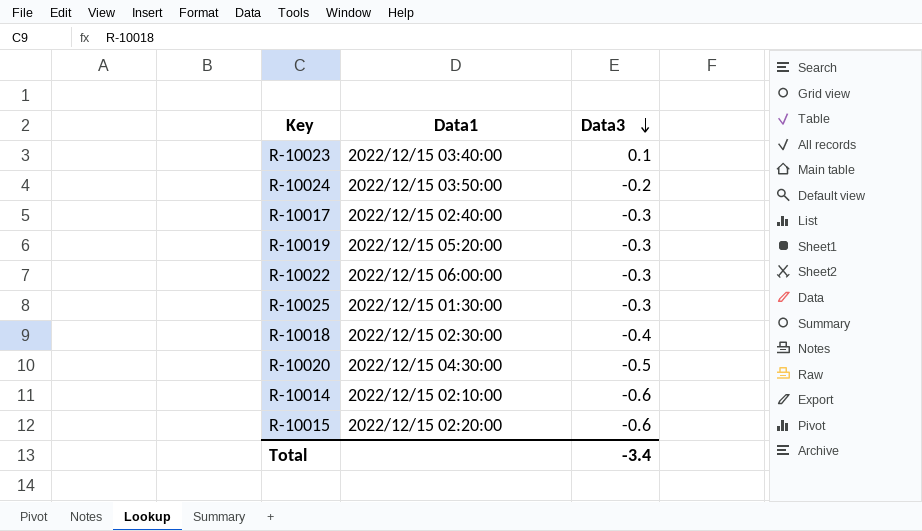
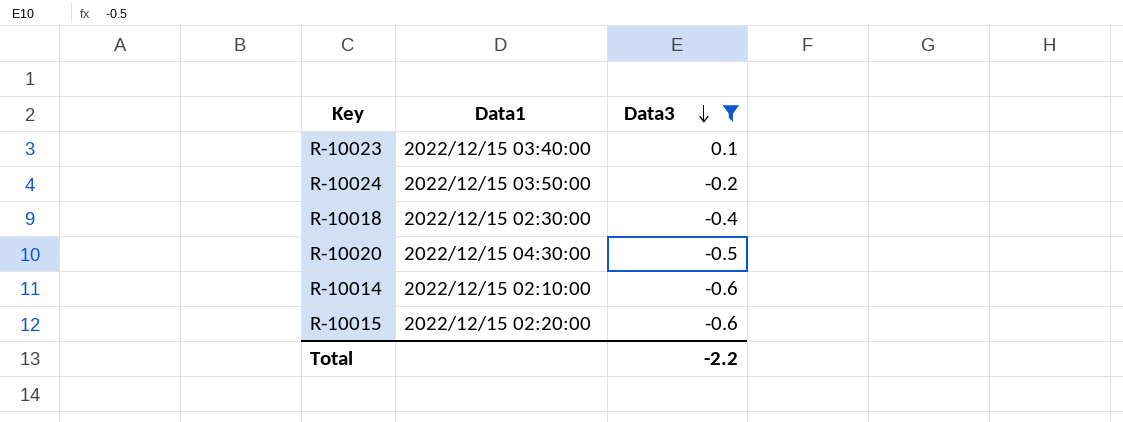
filter: none -> Data3 != -0.3
Total | Data3: -3.4 -> -2.2

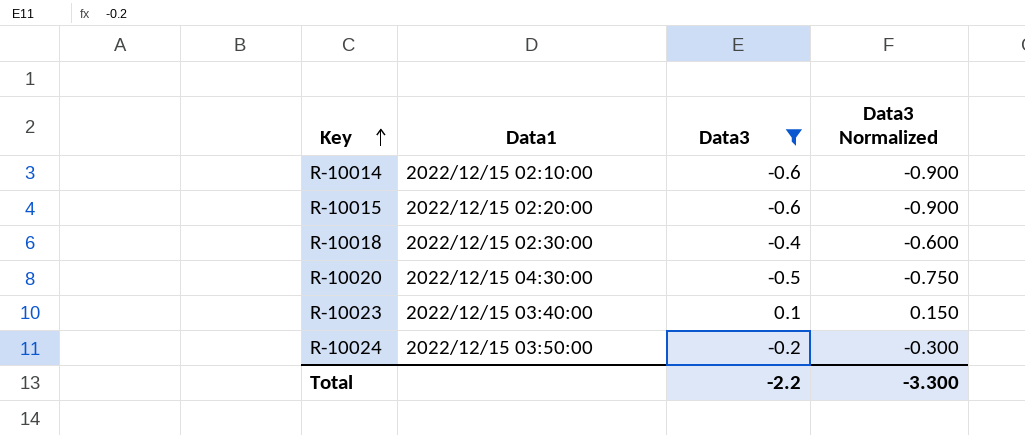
row order: Data3 descending -> Key ascending
column Data3 Normalized | formula: none -> [Data3] * 1.5

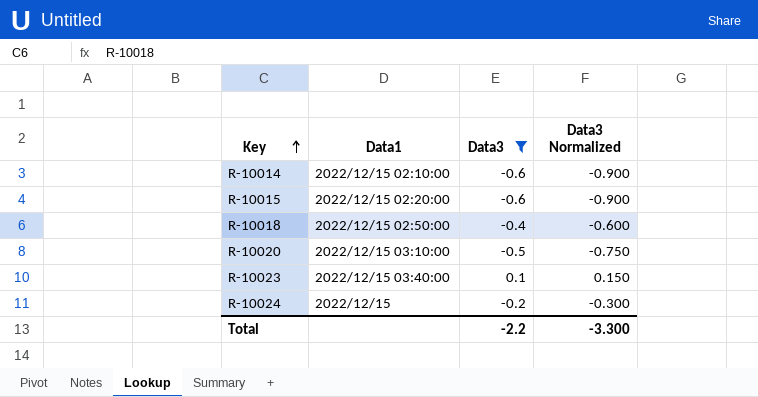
R-10018 | Data1: 2022/12/15 02:30:00 -> 2022/12/15 02:50:00
R-10020 | Data1: 2022/12/15 04:30:00 -> 2022/12/15 03:10:00
R-10024 | Data1: 2022/12/15 03:50:00 -> 2022/12/15

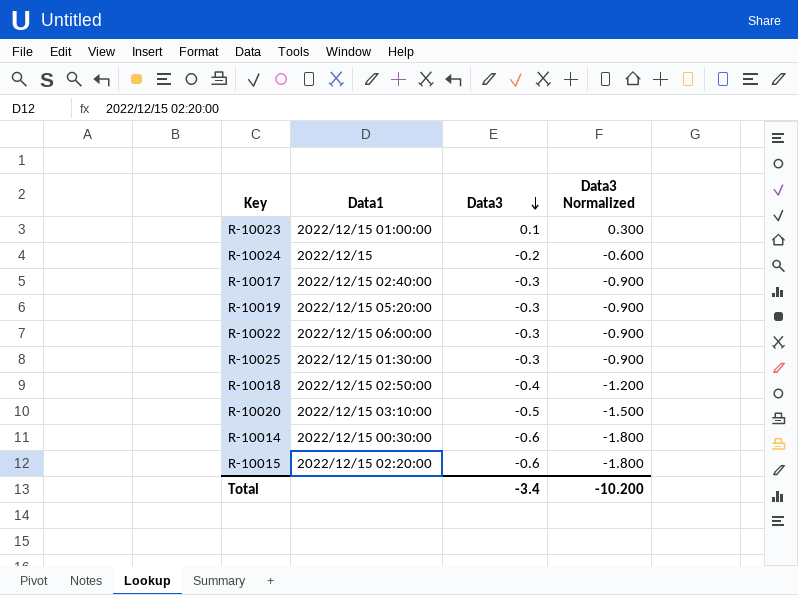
filter: Data3 != -0.3 -> none
row order: Key ascending -> Data3 descending
column Data3 Normalized | formula: [Data3] * 1.5 -> [Data3] * 3
R-10023 | Data1: 2022/12/15 03:40:00 -> 2022/12/15 01:00:00
R-10014 | Data1: 2022/12/15 02:10:00 -> 2022/12/15 00:30:00
Total | Data3: -2.2 -> -3.4
Total | Data3 Normalized: -3.300 -> -10.200

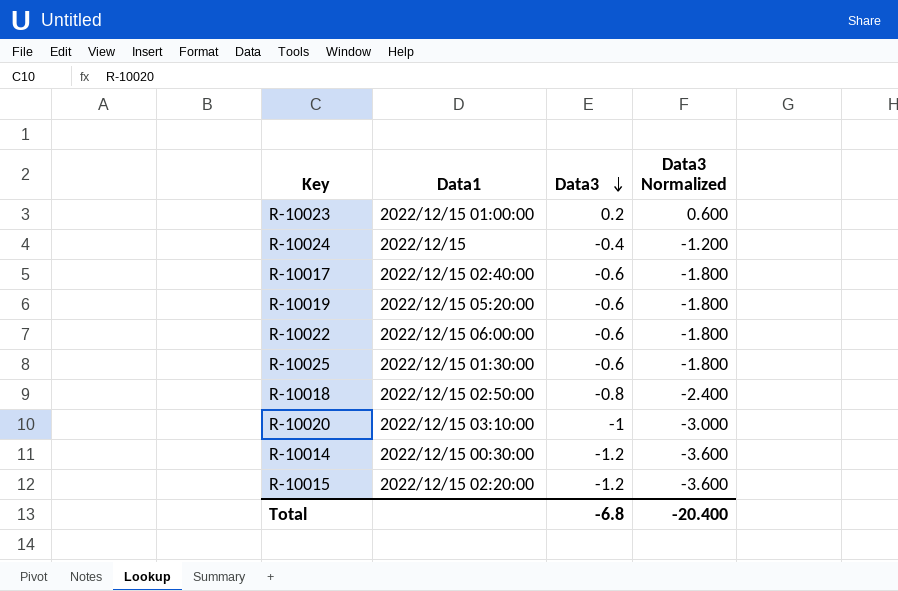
R-10023 | Data3: 0.1 -> 0.2
R-10023 | Data3 Normalized: 0.300 -> 0.600
R-10024 | Data3: -0.2 -> -0.4
R-10024 | Data3 Normalized: -0.600 -> -1.200
R-10017 | Data3: -0.3 -> -0.6
R-10017 | Data3 Normalized: -0.900 -> -1.800
R-10019 | Data3: -0.3 -> -0.6
R-10019 | Data3 Normalized: -0.900 -> -1.800
R-10022 | Data3: -0.3 -> -0.6
R-10022 | Data3 Normalized: -0.900 -> -1.800
R-10025 | Data3: -0.3 -> -0.6
R-10025 | Data3 Normalized: -0.900 -> -1.800
R-10018 | Data3: -0.4 -> -0.8
R-10018 | Data3 Normalized: -1.200 -> -2.400
R-10020 | Data3: -0.5 -> -1
R-10020 | Data3 Normalized: -1.500 -> -3.000
R-10014 | Data3: -0.6 -> -1.2
R-10014 | Data3 Normalized: -1.800 -> -3.600
R-10015 | Data3: -0.6 -> -1.2
R-10015 | Data3 Normalized: -1.800 -> -3.600
Total | Data3: -3.4 -> -6.8
Total | Data3 Normalized: -10.200 -> -20.400

